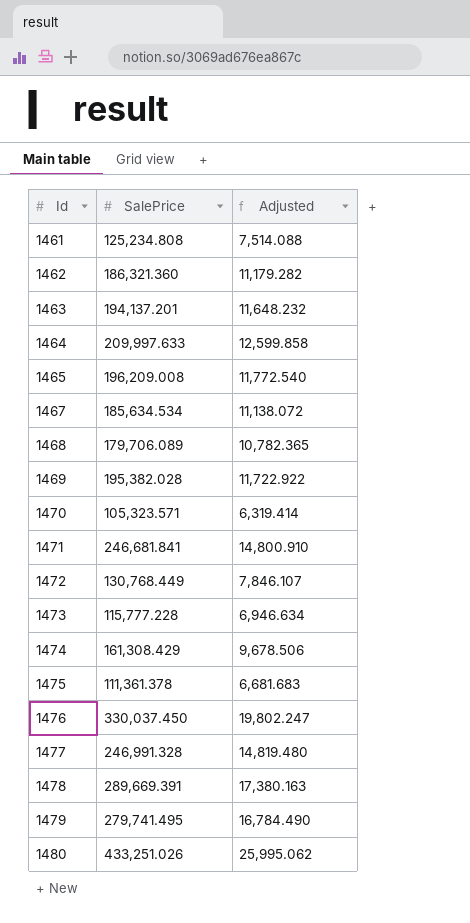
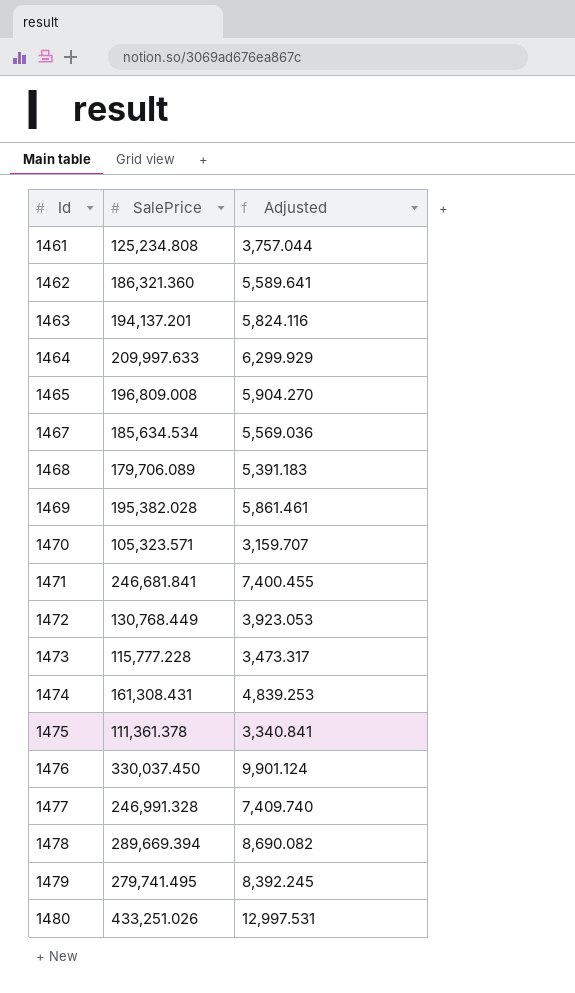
column Adjusted | formula: [SalePrice] * 0.06 -> [SalePrice] * 0.03
1465 | SalePrice: 196,209.008 -> 196,809.008
1474 | SalePrice: 161,308.429 -> 161,308.431
1478 | SalePrice: 289,669.391 -> 289,669.394

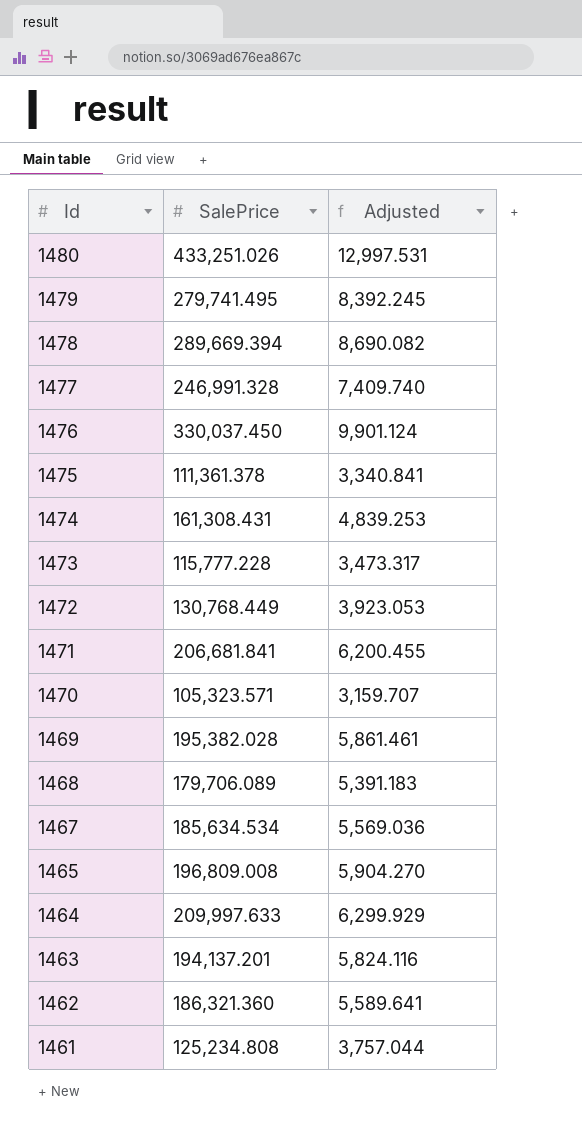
row order: Id ascending -> Id descending
1471 | SalePrice: 246,681.841 -> 206,681.841
1471 | Adjusted: 7,400.455 -> 6,200.455

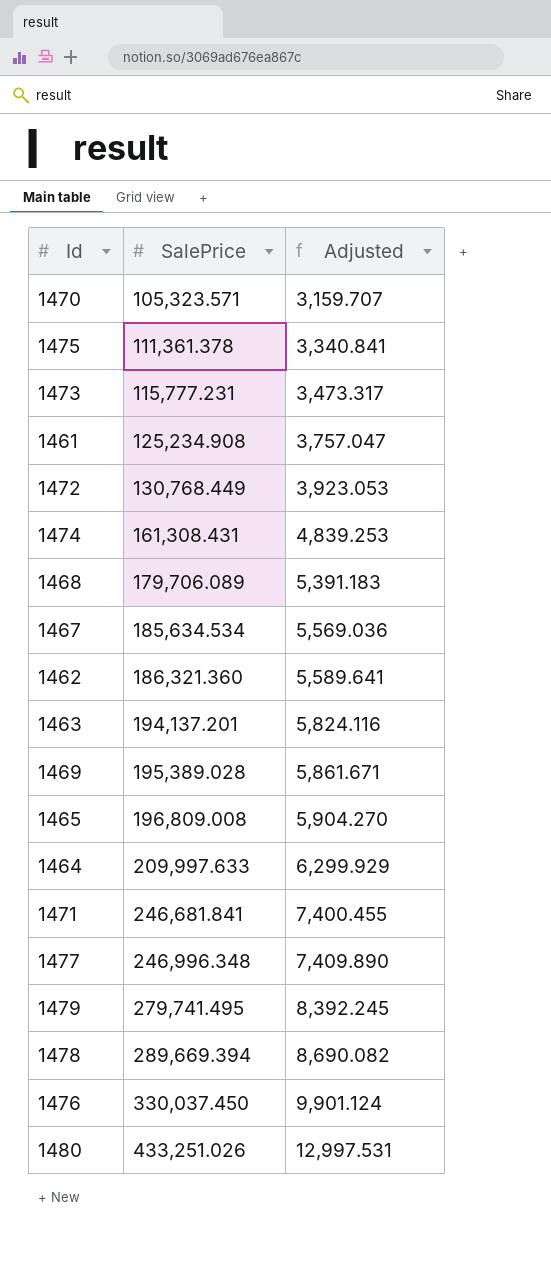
row order: Id descending -> SalePrice ascending
1473 | SalePrice: 115,777.228 -> 115,777.231
1461 | SalePrice: 125,234.808 -> 125,234.908
1461 | Adjusted: 3,757.044 -> 3,757.047
1469 | SalePrice: 195,382.028 -> 195,389.028
1469 | Adjusted: 5,861.461 -> 5,861.671
1471 | SalePrice: 206,681.841 -> 246,681.841
1471 | Adjusted: 6,200.455 -> 7,400.455
1477 | SalePrice: 246,991.328 -> 246,996.348
1477 | Adjusted: 7,409.740 -> 7,409.890

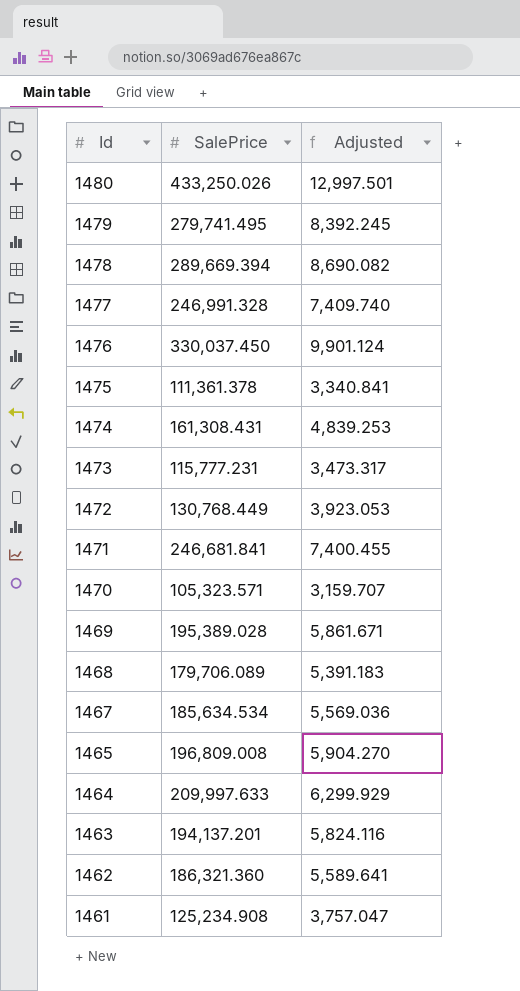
row order: SalePrice ascending -> Id descending
1480 | SalePrice: 433,251.026 -> 433,250.026
1480 | Adjusted: 12,997.531 -> 12,997.501
1477 | SalePrice: 246,996.348 -> 246,991.328
1477 | Adjusted: 7,409.890 -> 7,409.740

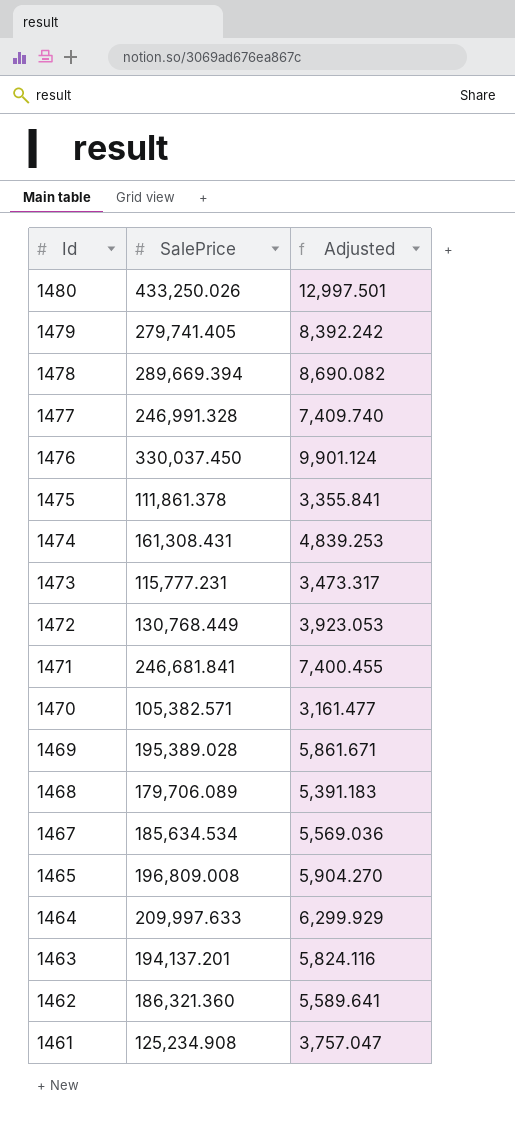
1479 | SalePrice: 279,741.495 -> 279,741.405
1479 | Adjusted: 8,392.245 -> 8,392.242
1475 | SalePrice: 111,361.378 -> 111,861.378
1475 | Adjusted: 3,340.841 -> 3,355.841
1470 | SalePrice: 105,323.571 -> 105,382.571
1470 | Adjusted: 3,159.707 -> 3,161.477

